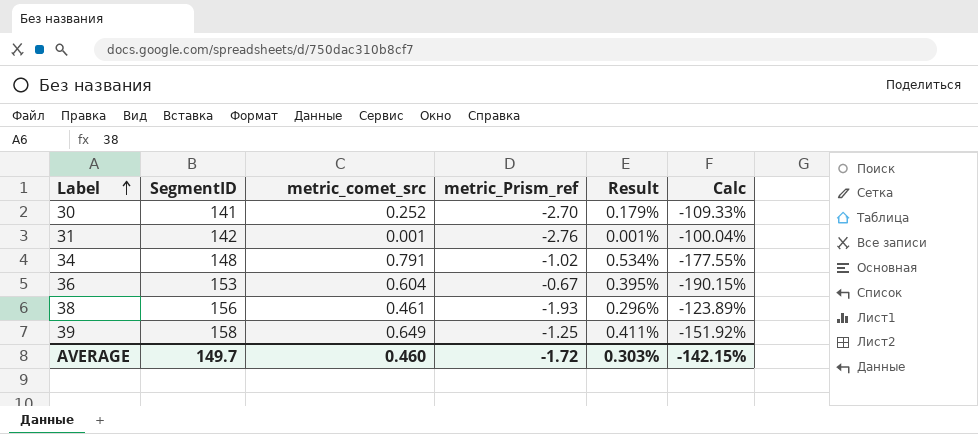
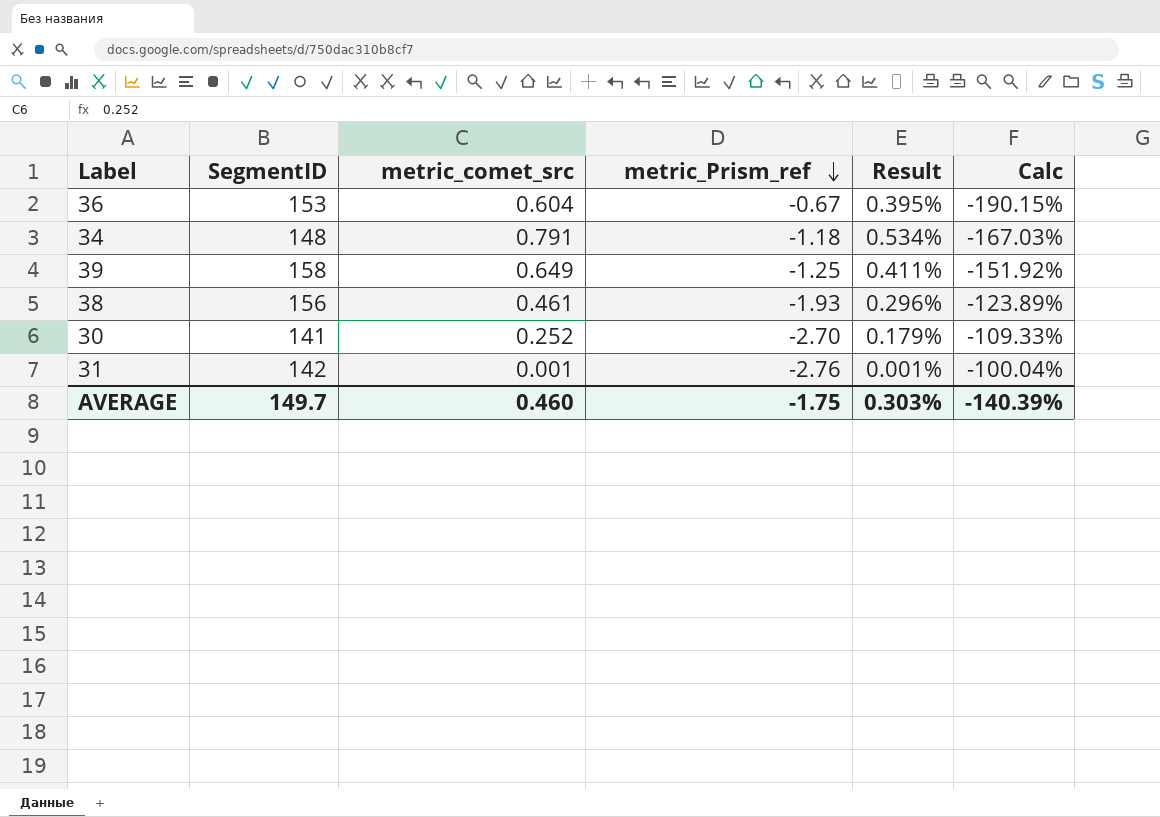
row order: Label ascending -> metric_Prism_ref descending
34 | metric_Prism_ref: -1.02 -> -1.18
34 | Calc: -177.55% -> -167.03%
AVERAGE | metric_Prism_ref: -1.72 -> -1.75
AVERAGE | Calc: -142.15% -> -140.39%

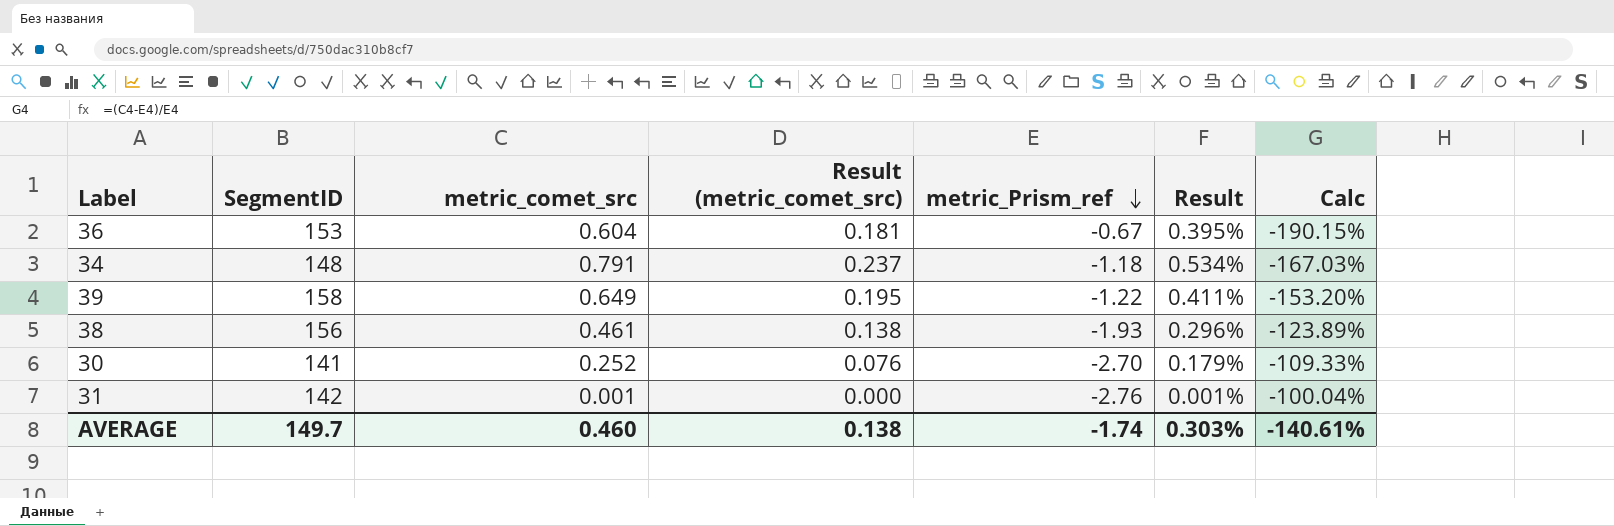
column Result (metric_comet_src) | formula: none -> [metric_comet_src] * 0.3
39 | metric_Prism_ref: -1.25 -> -1.22
39 | Calc: -151.92% -> -153.20%
AVERAGE | metric_Prism_ref: -1.75 -> -1.74
AVERAGE | Calc: -140.39% -> -140.61%

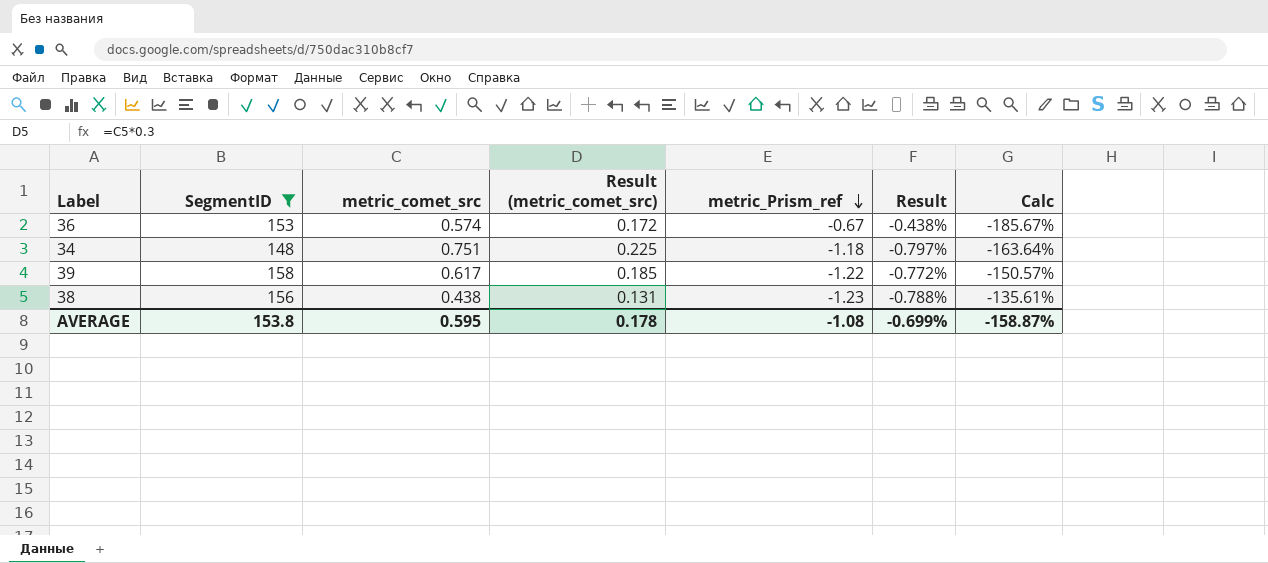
filter: none -> SegmentID >= 148
column Result | formula: [metric_comet_src] / [SegmentID] -> [metric_Prism_ref] / [SegmentID]
36 | metric_comet_src: 0.604 -> 0.574
36 | Result (metric_comet_src): 0.181 -> 0.172
36 | Calc: -190.15% -> -185.67%
34 | metric_comet_src: 0.791 -> 0.751
34 | Result (metric_comet_src): 0.237 -> 0.225
34 | Calc: -167.03% -> -163.64%
39 | metric_comet_src: 0.649 -> 0.617
39 | Result (metric_comet_src): 0.195 -> 0.185
39 | Calc: -153.20% -> -150.57%
38 | metric_comet_src: 0.461 -> 0.438
38 | Result (metric_comet_src): 0.138 -> 0.131
38 | metric_Prism_ref: -1.93 -> -1.23
38 | Calc: -123.89% -> -135.61%
AVERAGE | SegmentID: 149.7 -> 153.8
AVERAGE | metric_comet_src: 0.460 -> 0.595
AVERAGE | Result (metric_comet_src): 0.138 -> 0.178
AVERAGE | metric_Prism_ref: -1.74 -> -1.08
AVERAGE | Result: 0.303% -> -0.699%
AVERAGE | Calc: -140.61% -> -158.87%

